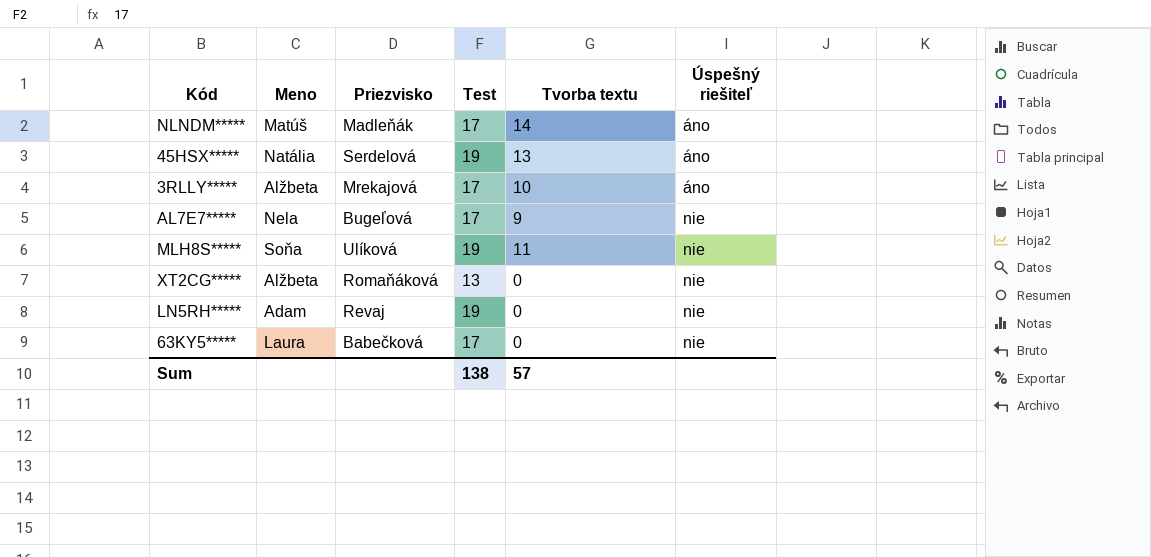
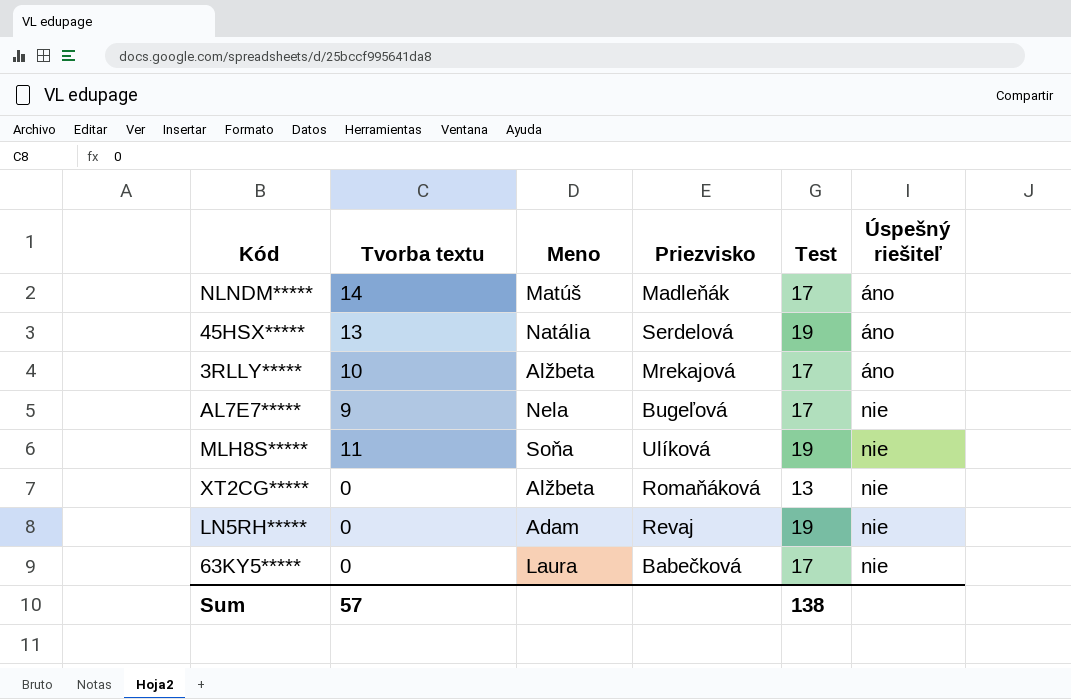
column Tvorba textu | position: 5 -> 2

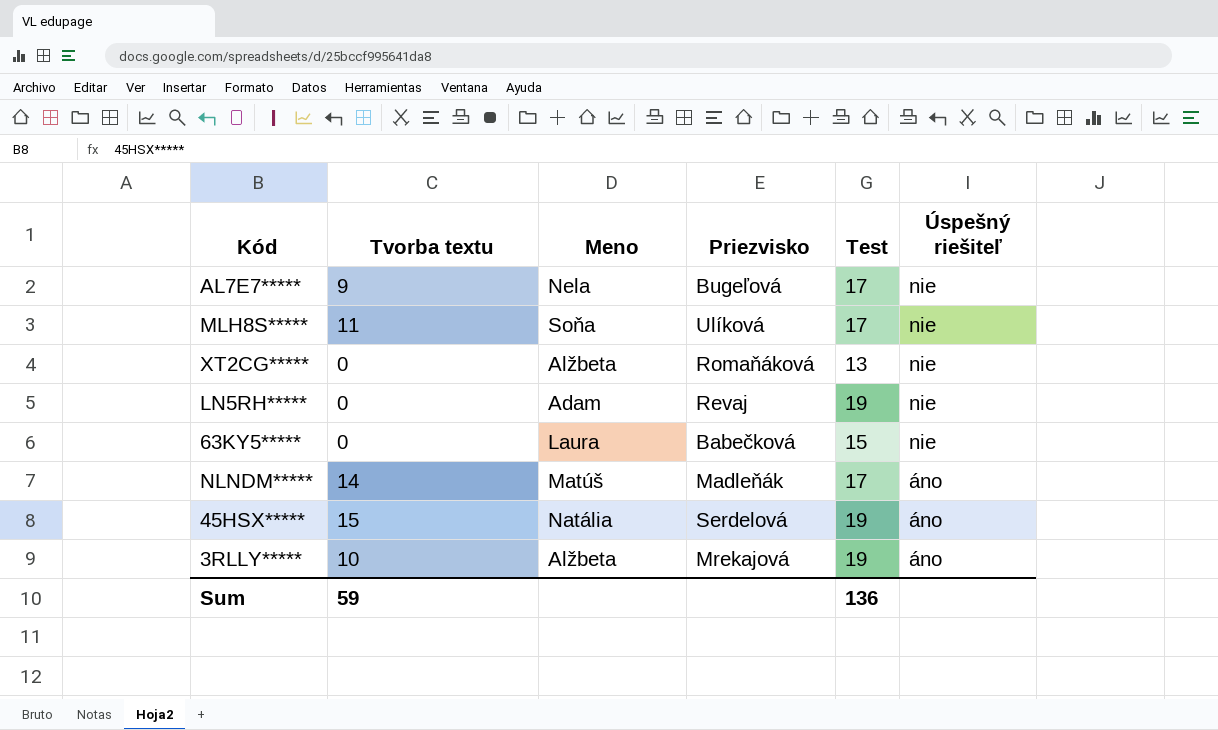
row order: Úspešný riešiteľ ascending -> Úspešný riešiteľ descending
MLH8S***** | Test: 19 -> 17
63KY5***** | Test: 17 -> 15
45HSX***** | Tvorba textu: 13 -> 15
3RLLY***** | Test: 17 -> 19
Sum | Tvorba textu: 57 -> 59
Sum | Test: 138 -> 136

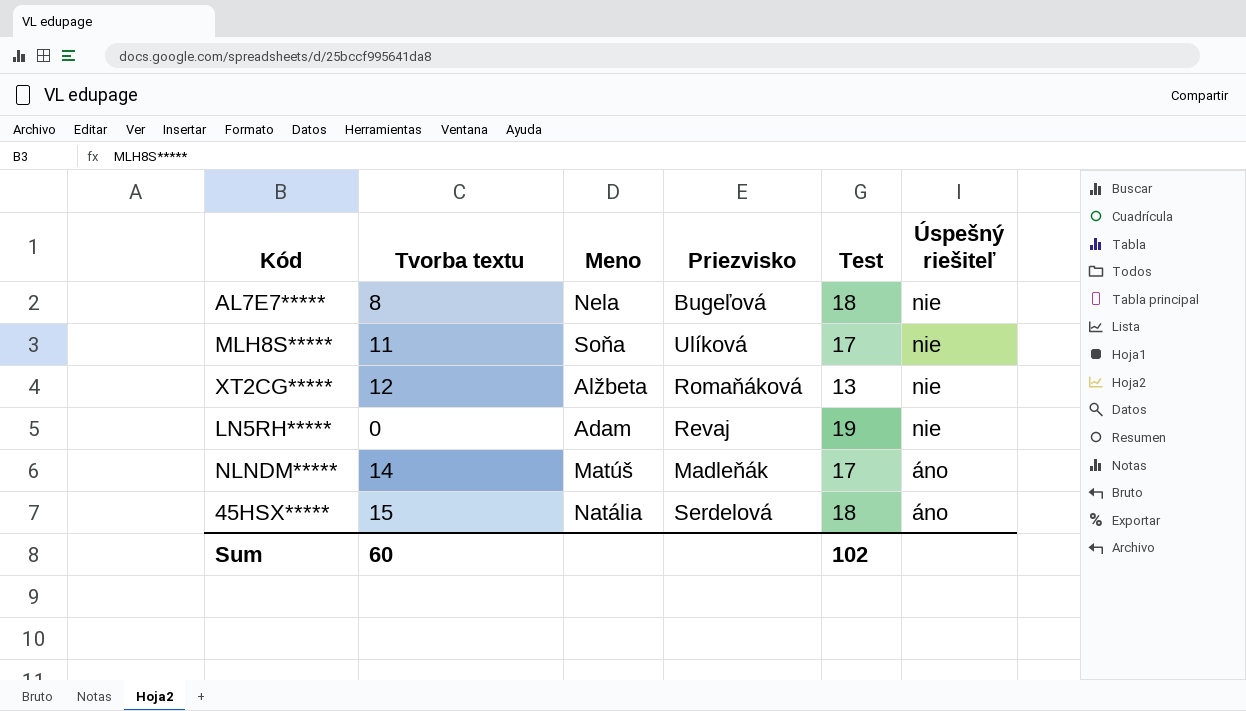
row 63KY5*****: 0 | Laura | Babečková | 15 | nie -> none
row 3RLLY*****: 10 | Alžbeta | Mrekajová | 19 | áno -> none
AL7E7***** | Tvorba textu: 9 -> 8
AL7E7***** | Test: 17 -> 18
XT2CG***** | Tvorba textu: 0 -> 12
45HSX***** | Test: 19 -> 18
Sum | Tvorba textu: 59 -> 60
Sum | Test: 136 -> 102

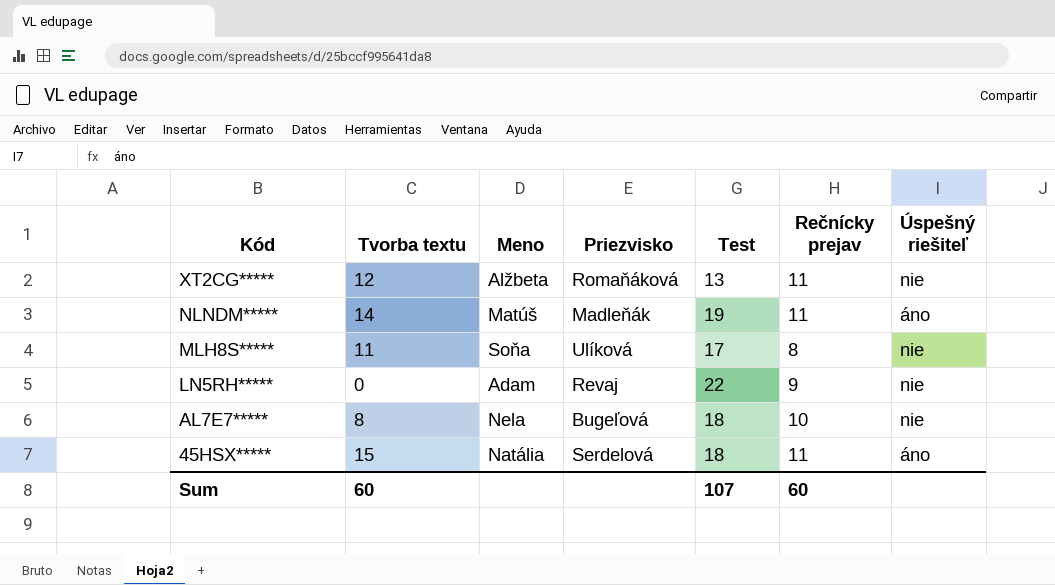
row order: Úspešný riešiteľ descending -> Kód descending
column Rečnícky prejav | position: none -> 6
NLNDM***** | Test: 17 -> 19
LN5RH***** | Test: 19 -> 22
Sum | Test: 102 -> 107

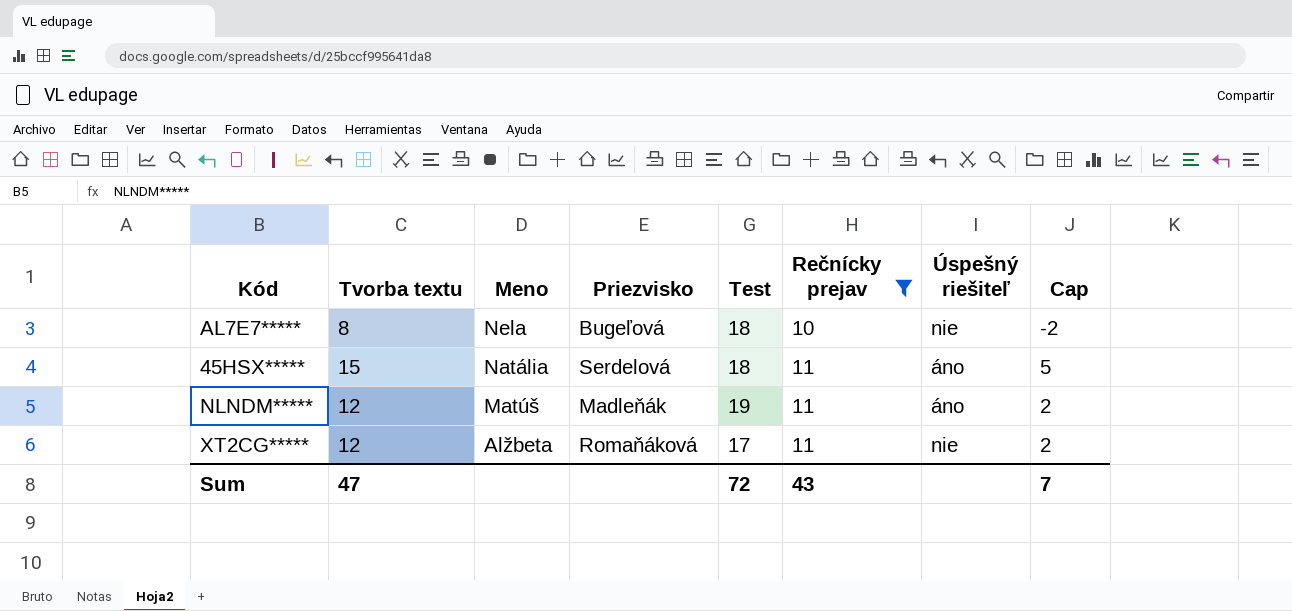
filter: none -> Rečnícky prejav >= 10
row order: Kód descending -> Meno descending
column Cap | formula: none -> [Tvorba textu] - 10
NLNDM***** | Tvorba textu: 14 -> 12
XT2CG***** | Test: 13 -> 17
Sum | Tvorba textu: 60 -> 47
Sum | Test: 107 -> 72
Sum | Rečnícky prejav: 60 -> 43

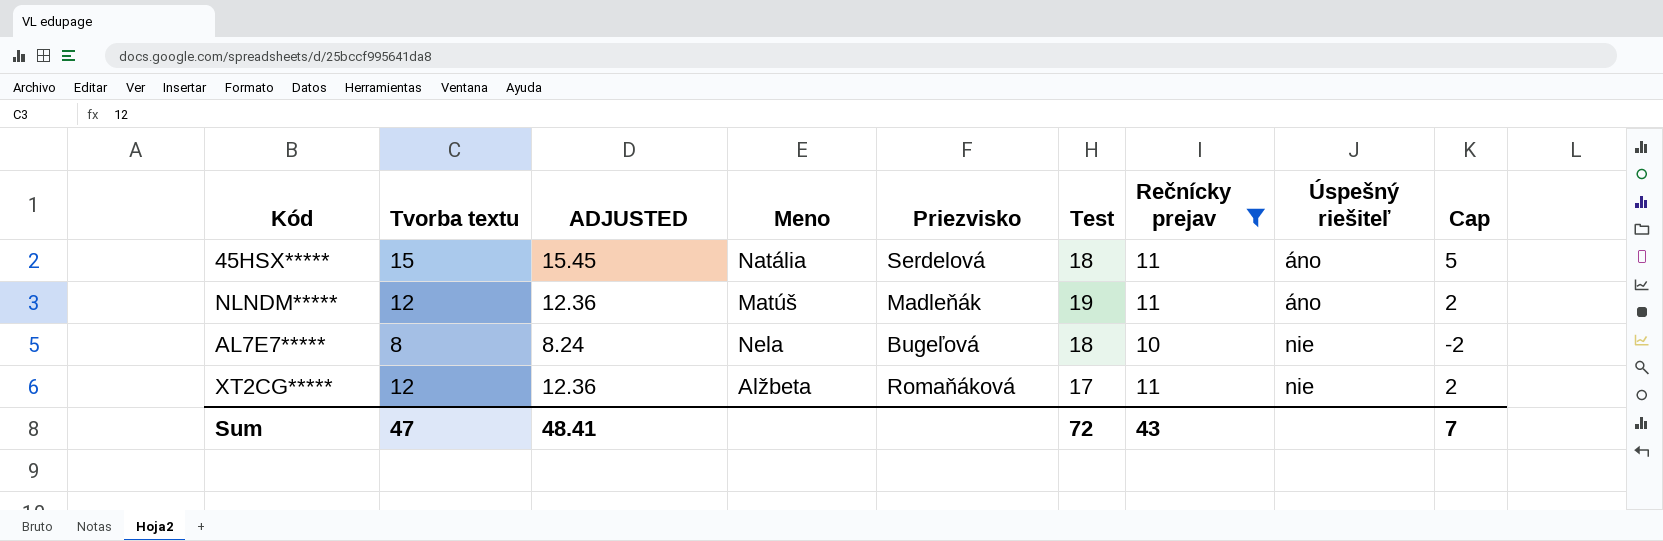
row order: Meno descending -> Úspešný riešiteľ ascending
column ADJUSTED | formula: none -> [Tvorba textu] * 1.03

